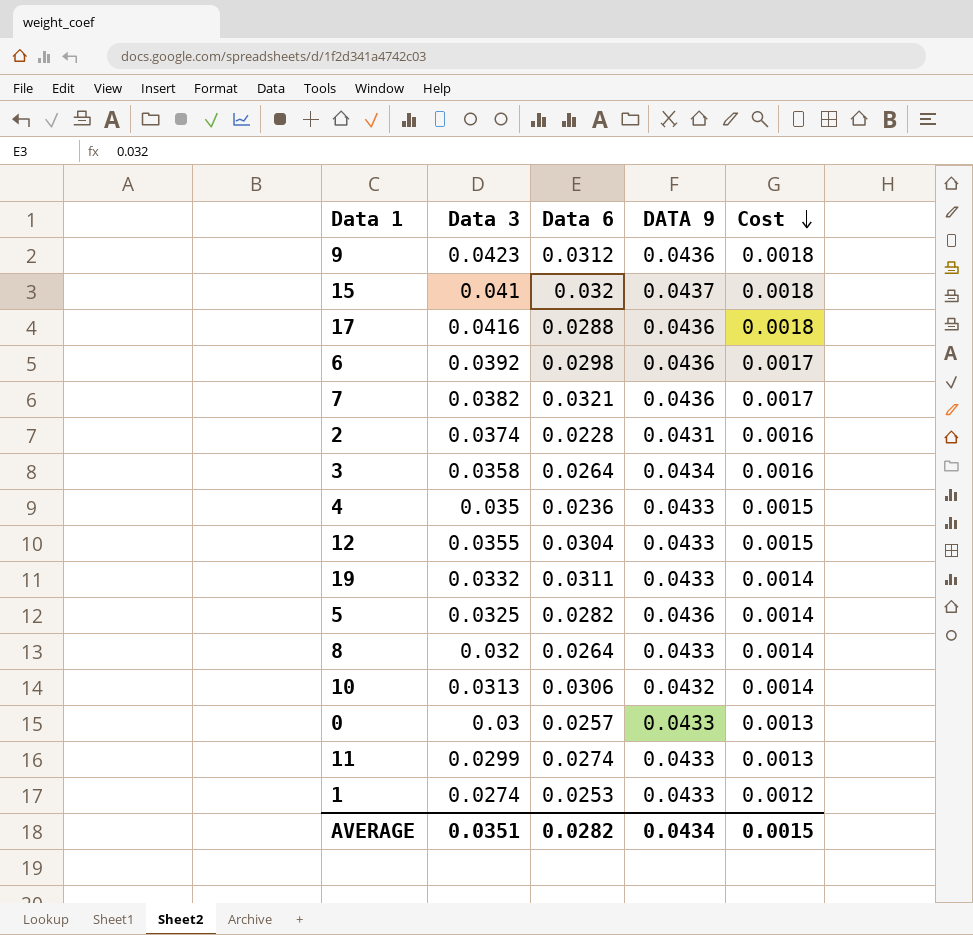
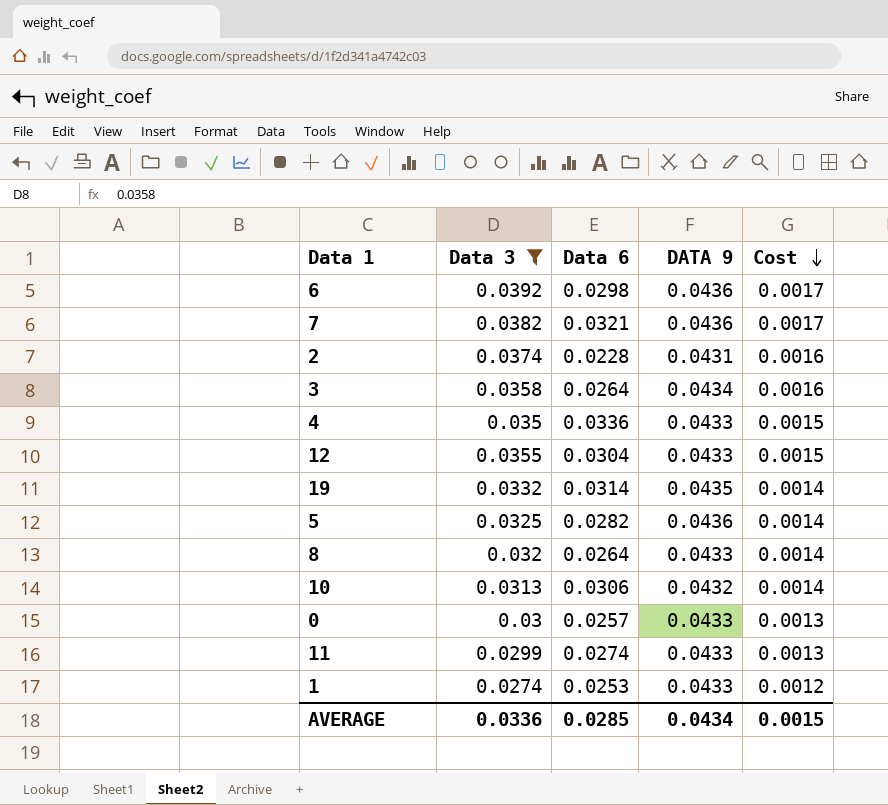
filter: none -> Data 3 <= 0.0392
4 | Data 6: 0.0236 -> 0.0336
19 | Data 6: 0.0311 -> 0.0314
19 | DATA 9: 0.0433 -> 0.0435
AVERAGE | Data 3: 0.0351 -> 0.0336
AVERAGE | Data 6: 0.0282 -> 0.0285

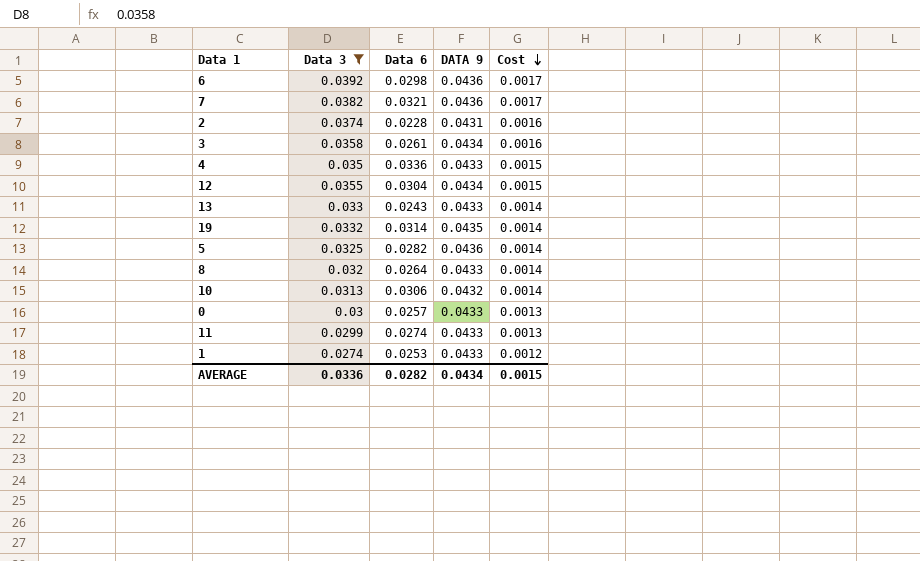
3 | Data 6: 0.0264 -> 0.0261
12 | DATA 9: 0.0433 -> 0.0434
row 13: none -> 0.033 | 0.0243 | 0.0433 | 0.0014
AVERAGE | Data 6: 0.0285 -> 0.0282

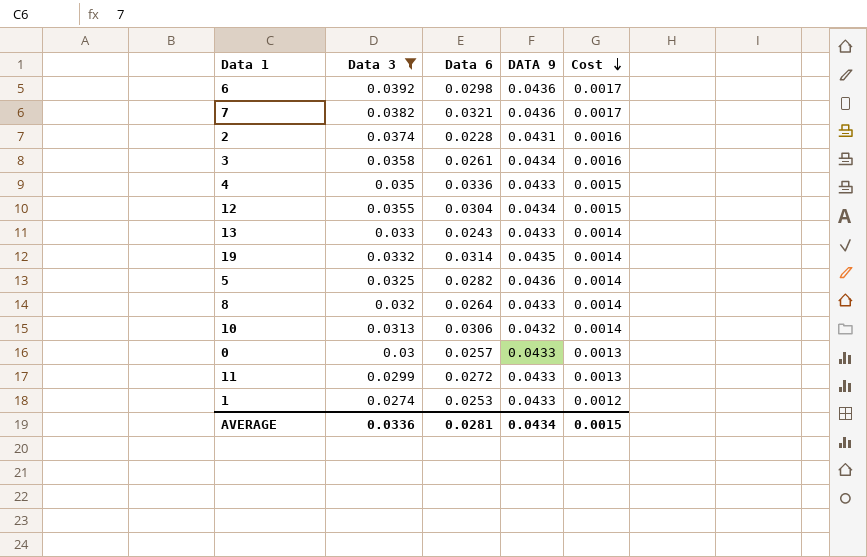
11 | Data 6: 0.0274 -> 0.0272
AVERAGE | Data 6: 0.0282 -> 0.0281

